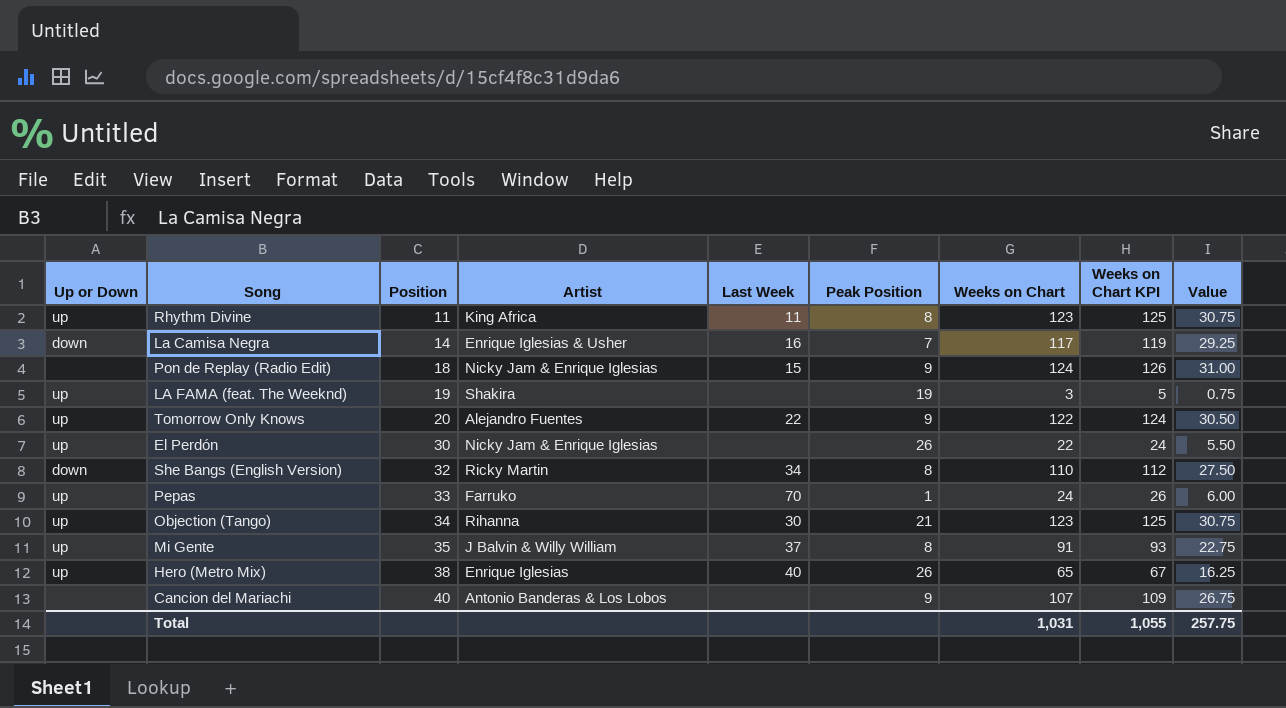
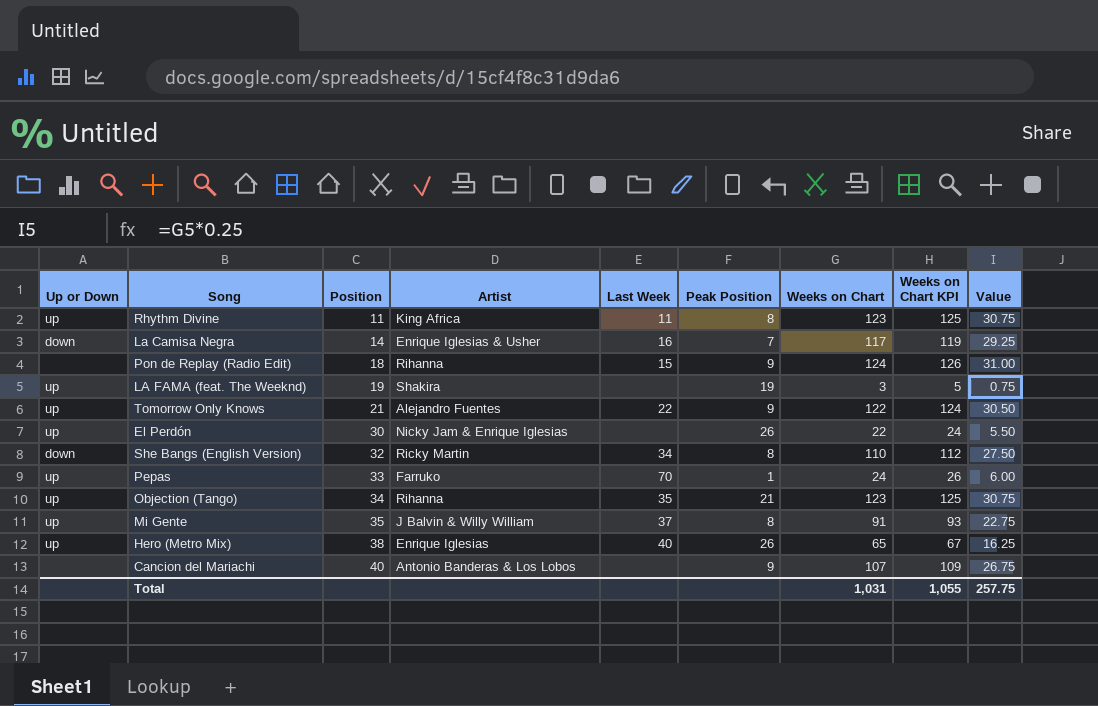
Pon de Replay (Radio Edit) | Artist: Nicky Jam & Enrique Iglesias -> Rihanna
Tomorrow Only Knows | Position: 20 -> 21
Objection (Tango) | Last Week: 30 -> 35

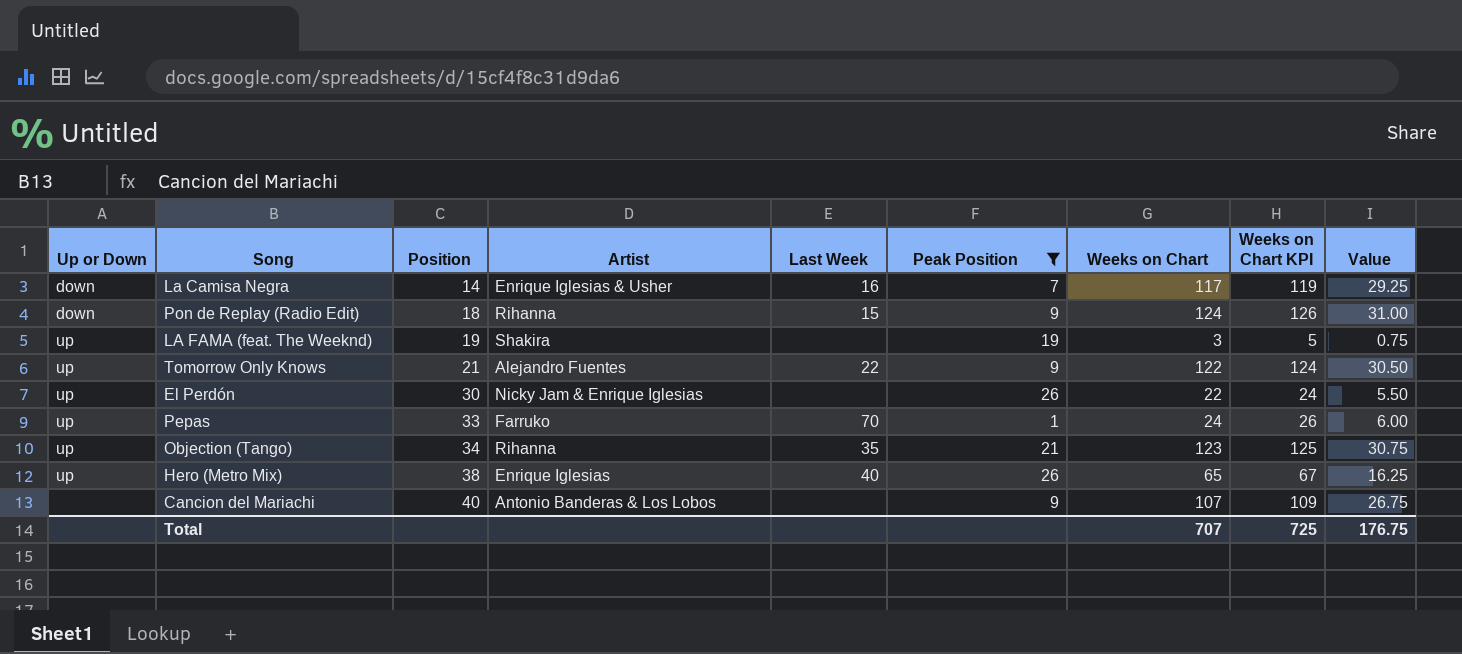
filter: none -> Peak Position != 8
Pon de Replay (Radio Edit) | Up or Down: none -> down
Total | Weeks on Chart: 1,031 -> 707
Total | Weeks on Chart KPI: 1,055 -> 725
Total | Value: 257.75 -> 176.75

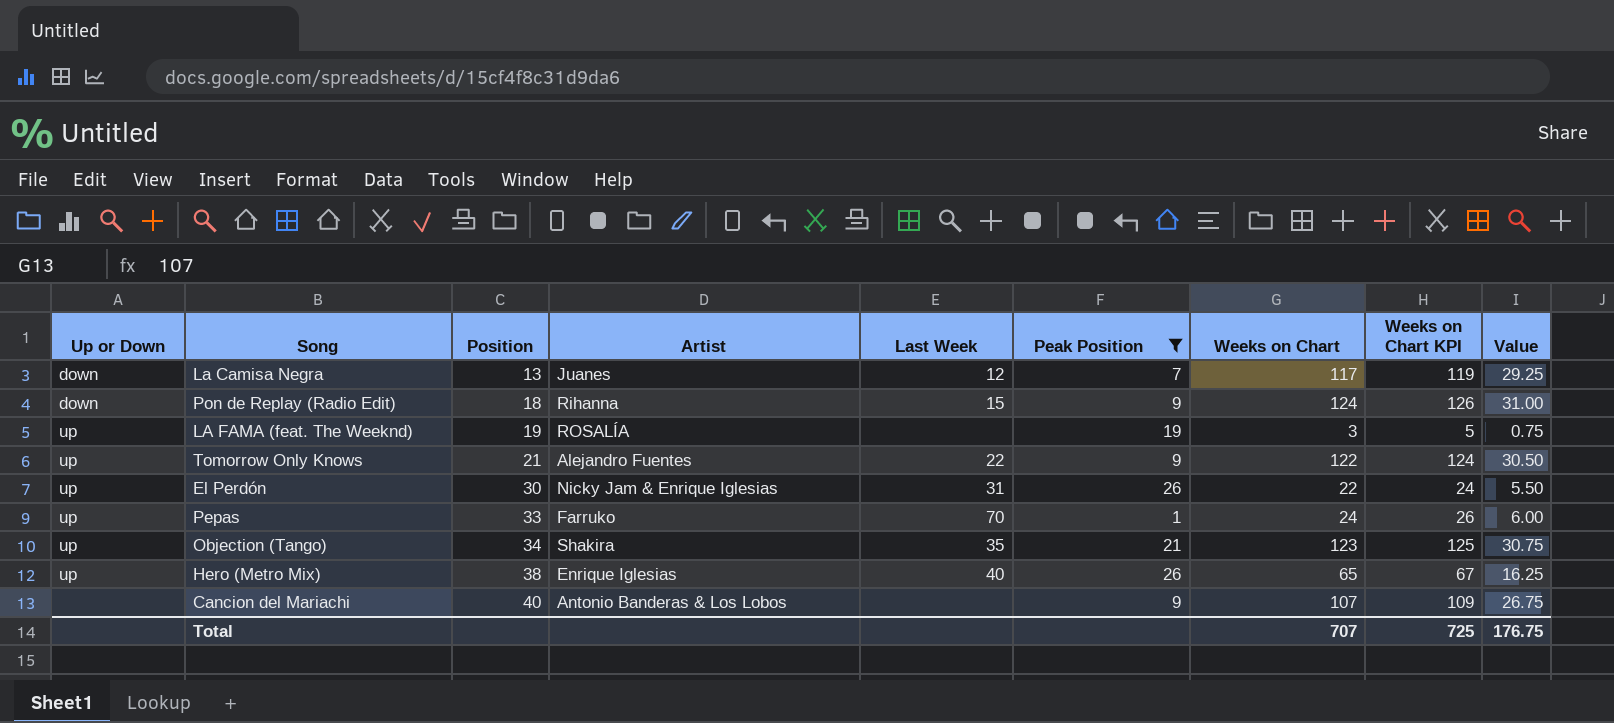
La Camisa Negra | Position: 14 -> 13
La Camisa Negra | Artist: Enrique Iglesias & Usher -> Juanes
La Camisa Negra | Last Week: 16 -> 12
LA FAMA (feat. The Weeknd) | Artist: Shakira -> ROSALÍA
El Perdón | Last Week: none -> 31
Objection (Tango) | Artist: Rihanna -> Shakira

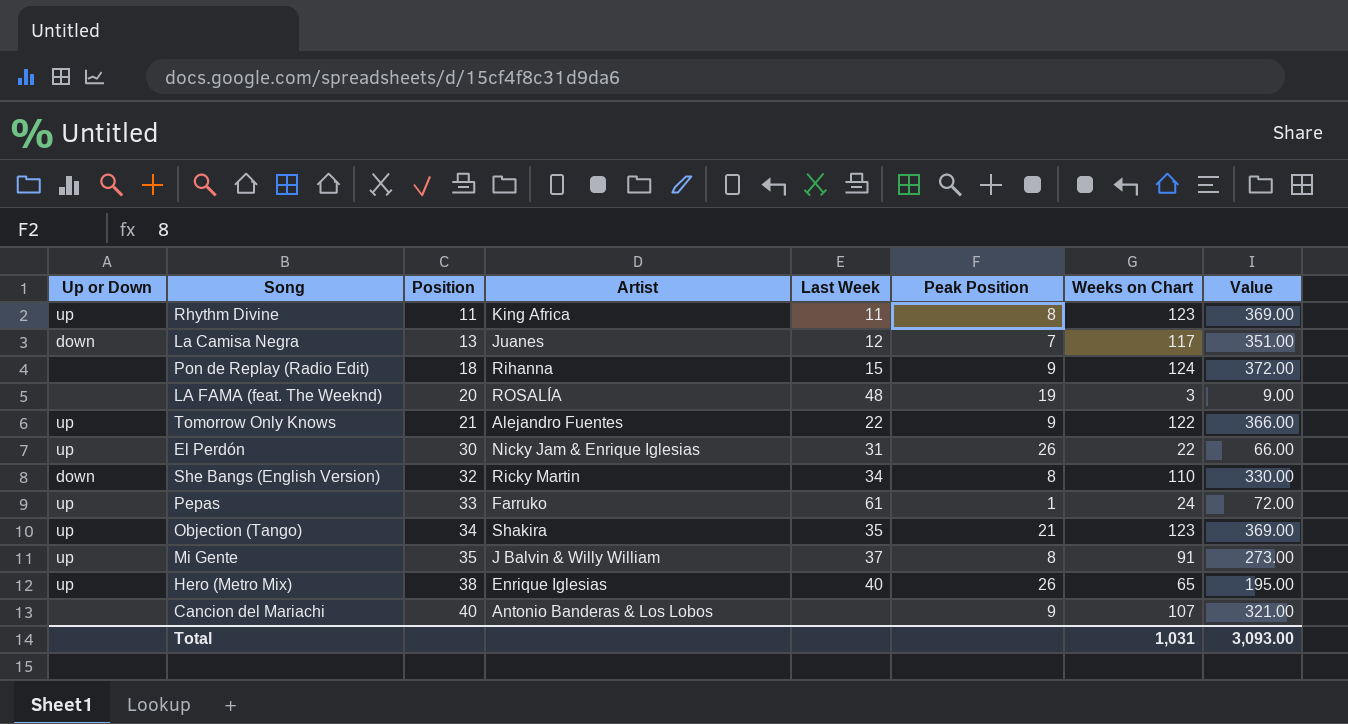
filter: Peak Position != 8 -> none
column Weeks on Chart KPI | formula: [Weeks on Chart] + 2 -> none
column Value | formula: [Weeks on Chart] * 0.25 -> [Weeks on Chart] * 3
Pon de Replay (Radio Edit) | Up or Down: down -> none
LA FAMA (feat. The Weeknd) | Up or Down: up -> none
LA FAMA (feat. The Weeknd) | Position: 19 -> 20
LA FAMA (feat. The Weeknd) | Last Week: none -> 48
Pepas | Last Week: 70 -> 61
Total | Weeks on Chart: 707 -> 1,031
Total | Value: 176.75 -> 3,093.00

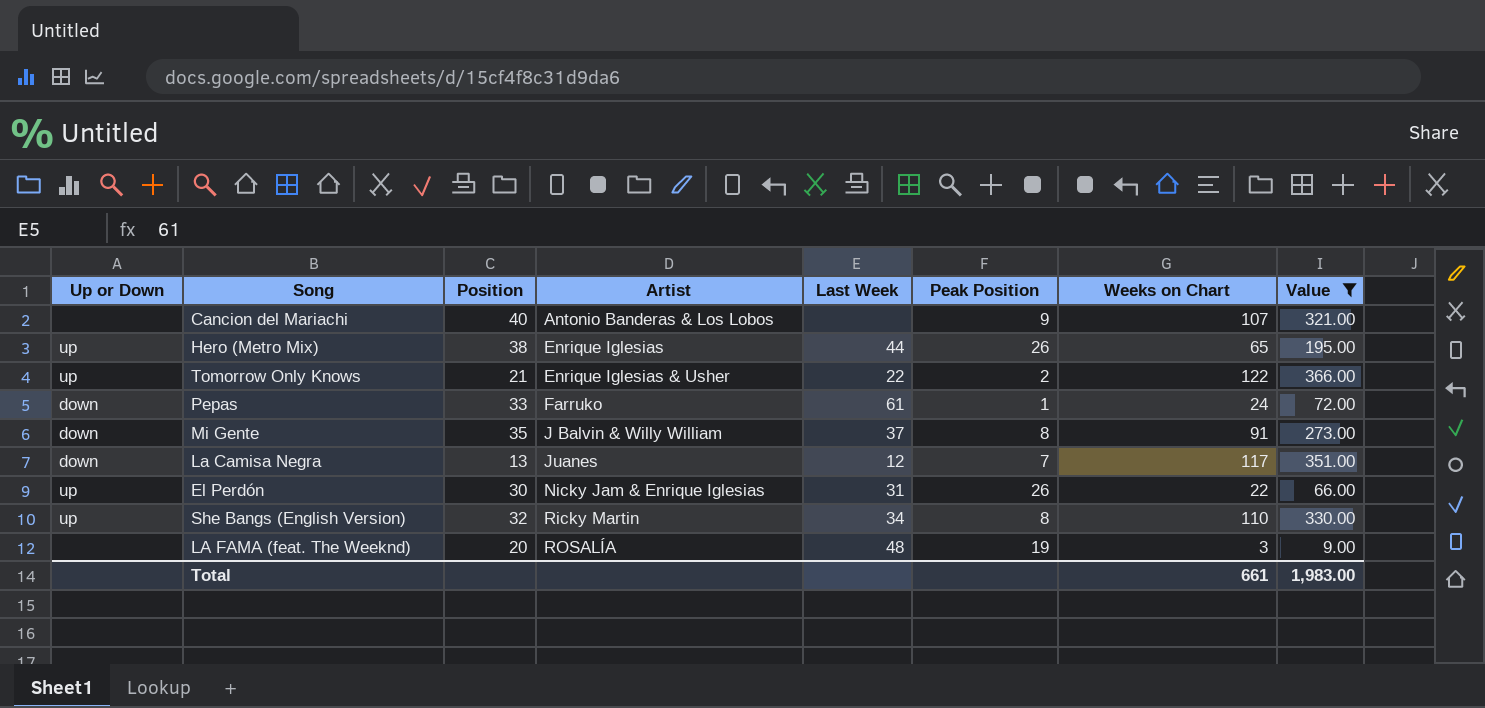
filter: none -> Value <= 366.00
row order: Position ascending -> Artist ascending
Hero (Metro Mix) | Last Week: 40 -> 44
Tomorrow Only Knows | Artist: Alejandro Fuentes -> Enrique Iglesias & Usher
Tomorrow Only Knows | Peak Position: 9 -> 2
Pepas | Up or Down: up -> down
Mi Gente | Up or Down: up -> down
She Bangs (English Version) | Up or Down: down -> up
Total | Weeks on Chart: 1,031 -> 661
Total | Value: 3,093.00 -> 1,983.00

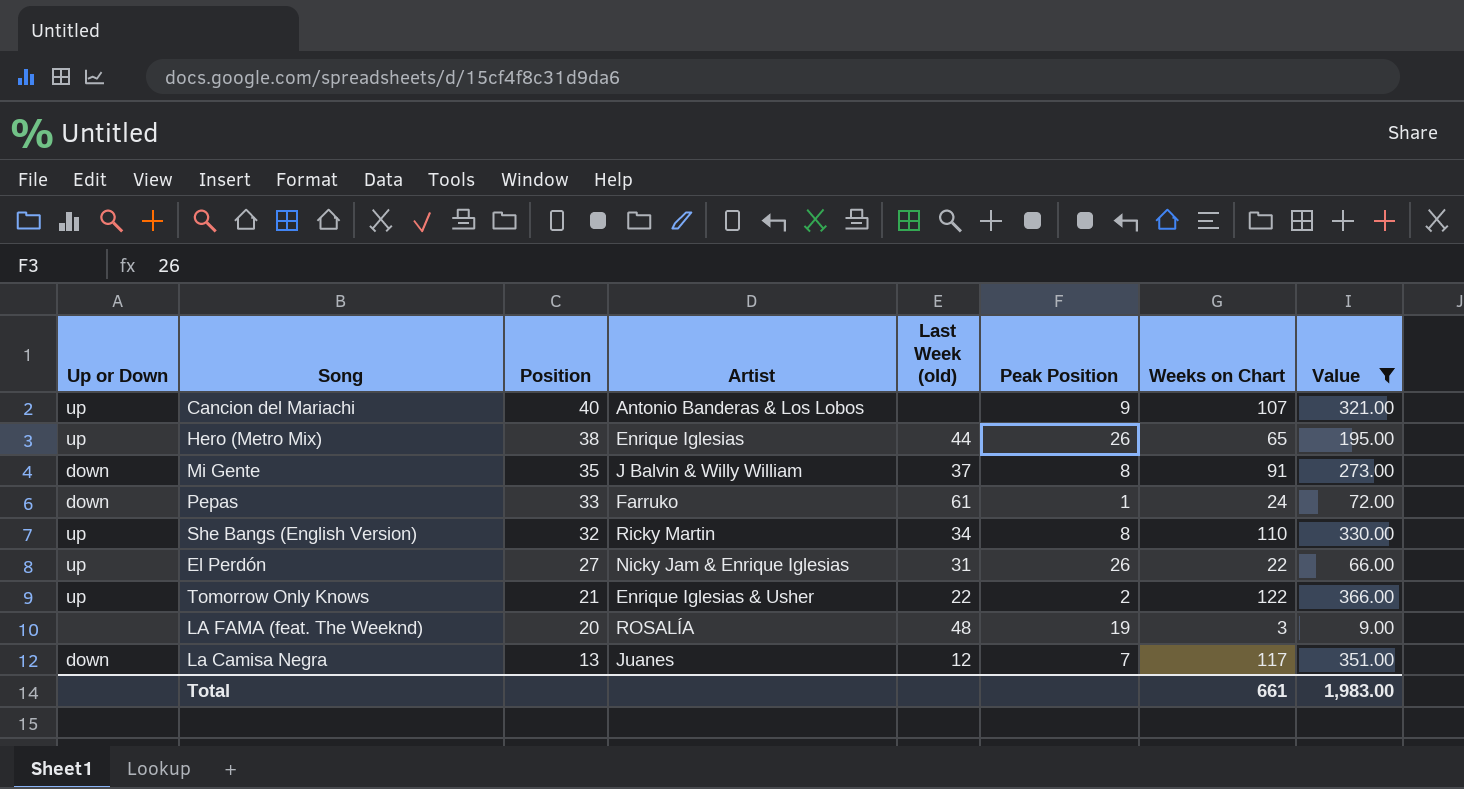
row order: Artist ascending -> Position descending
column name: Last Week -> Last Week (old)
Cancion del Mariachi | Up or Down: none -> up
El Perdón | Position: 30 -> 27

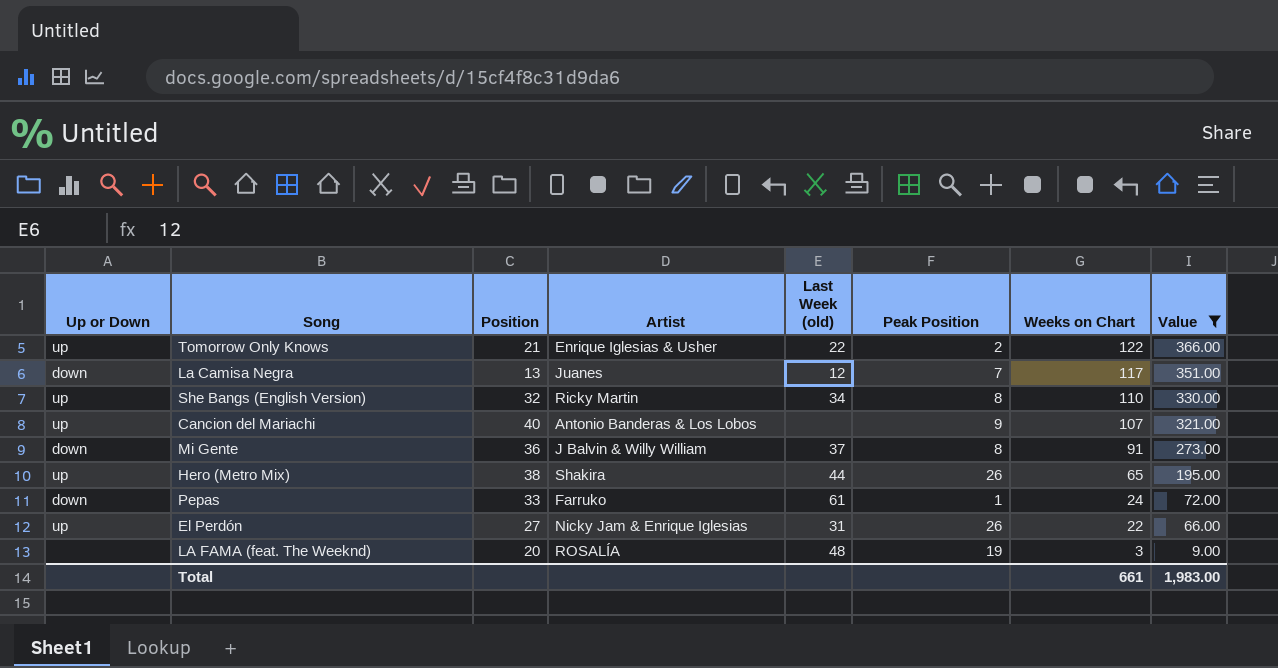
row order: Position descending -> Weeks on Chart descending
Mi Gente | Position: 35 -> 36
Hero (Metro Mix) | Artist: Enrique Iglesias -> Shakira

